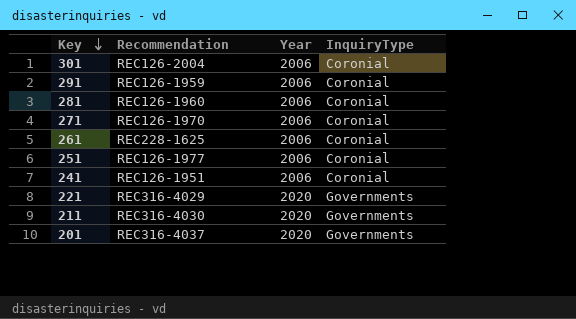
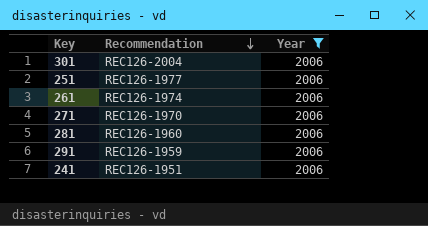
filter: none -> Year = 2006
row order: Key descending -> Recommendation descending
column InquiryType | position: 4 -> none
261 | Recommendation: REC228-1625 -> REC126-1974

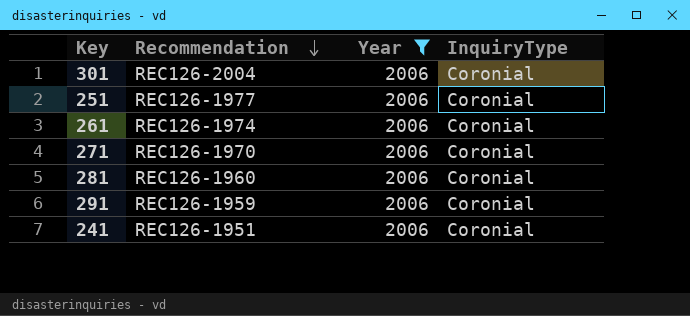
column InquiryType | position: none -> 4

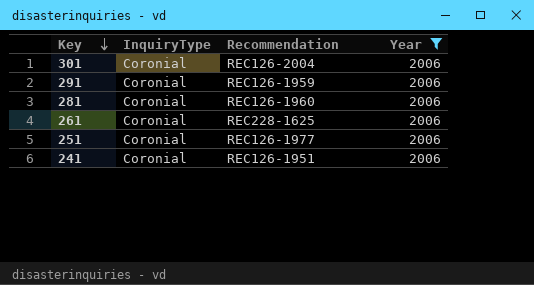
row order: Recommendation descending -> Key descending
column InquiryType | position: 4 -> 2
row 271: REC126-1970 | 2006 | Coronial -> none
261 | Recommendation: REC126-1974 -> REC228-1625

